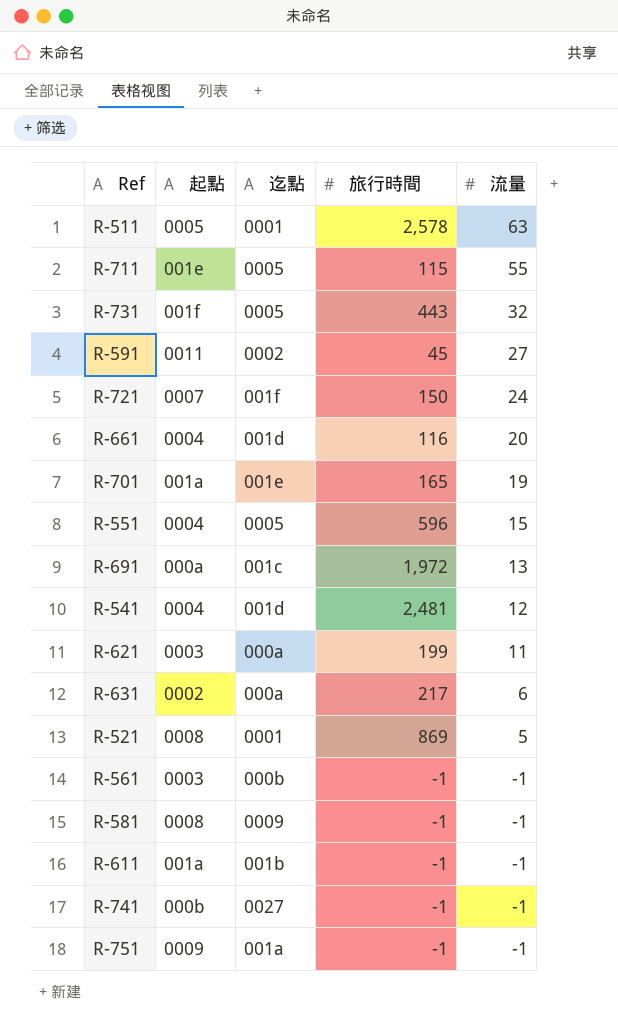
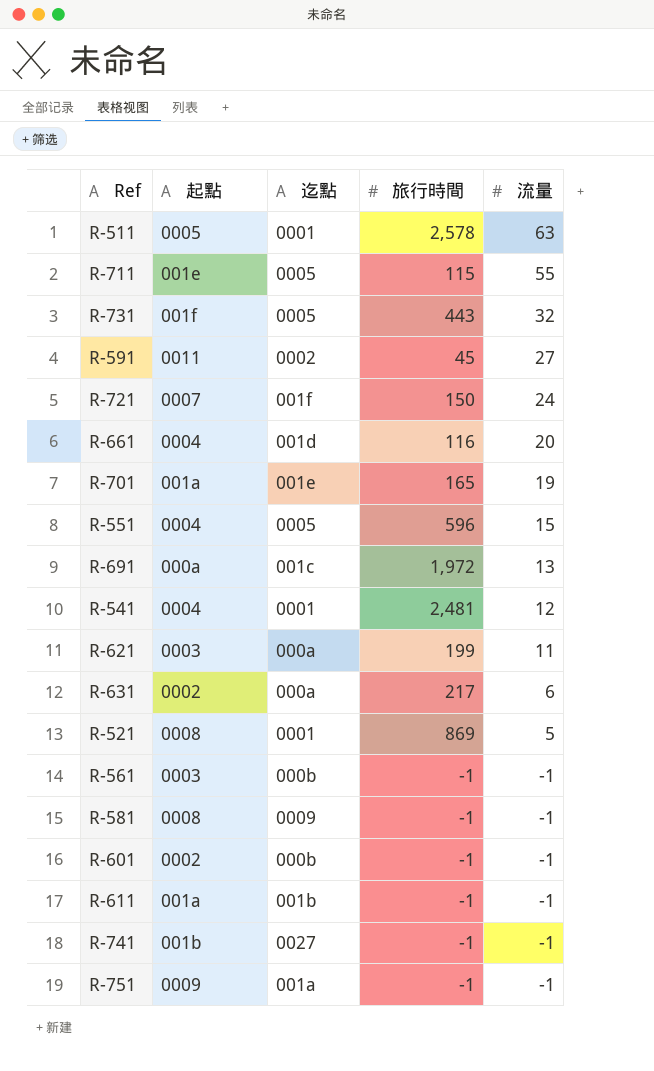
R-541 | 迄點: 001d -> 0001
row R-601: none -> 0002 | 000b | -1 | -1
R-741 | 起點: 000b -> 001b

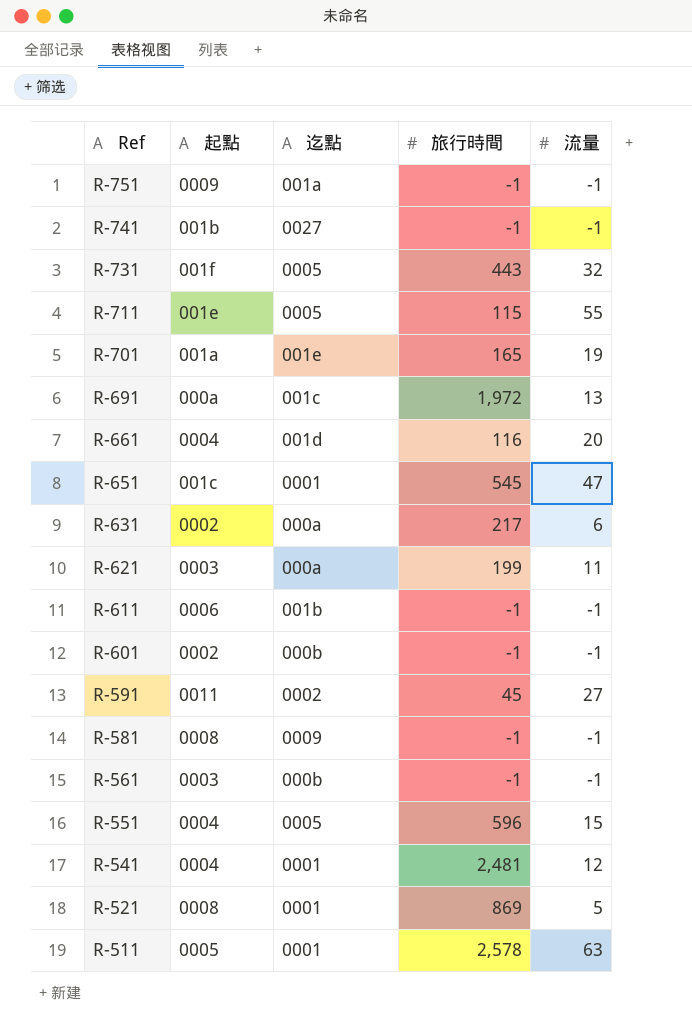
row order: 流量 descending -> Ref descending
row R-721: 0007 | 001f | 150 | 24 -> none
row R-651: none -> 001c | 0001 | 545 | 47
R-611 | 起點: 001a -> 0006

